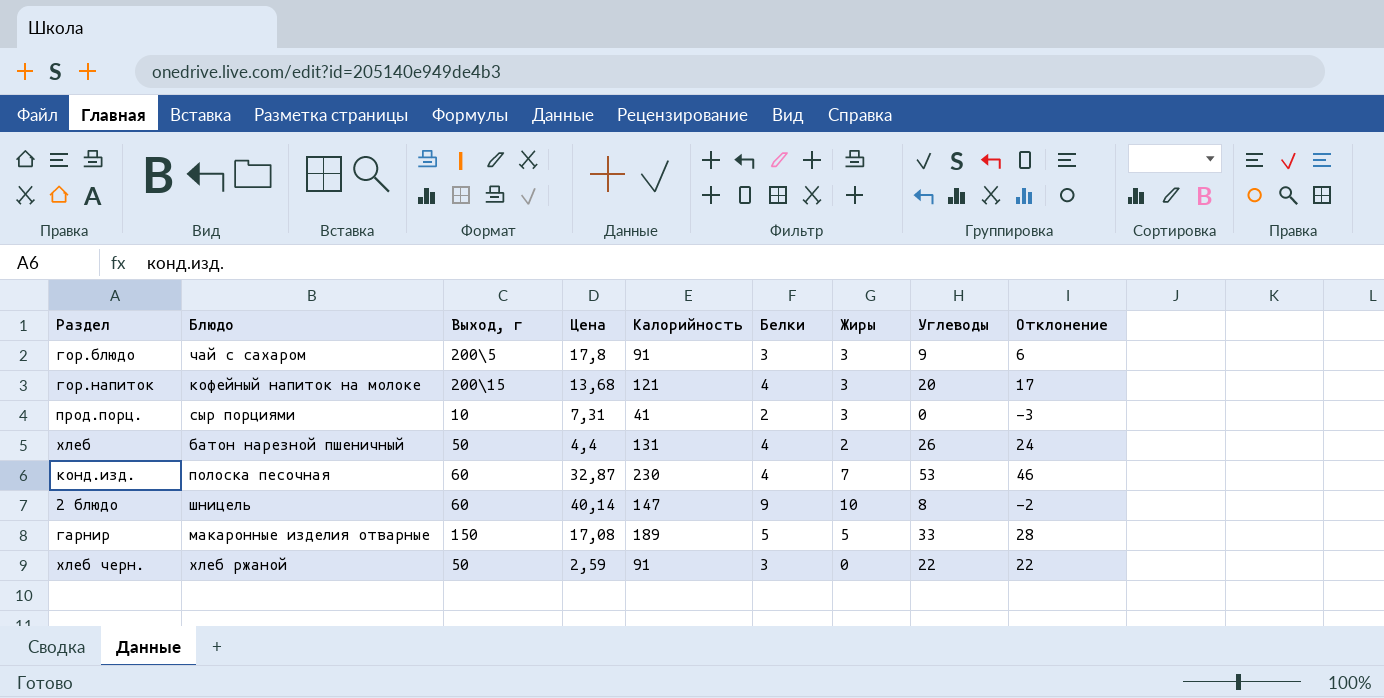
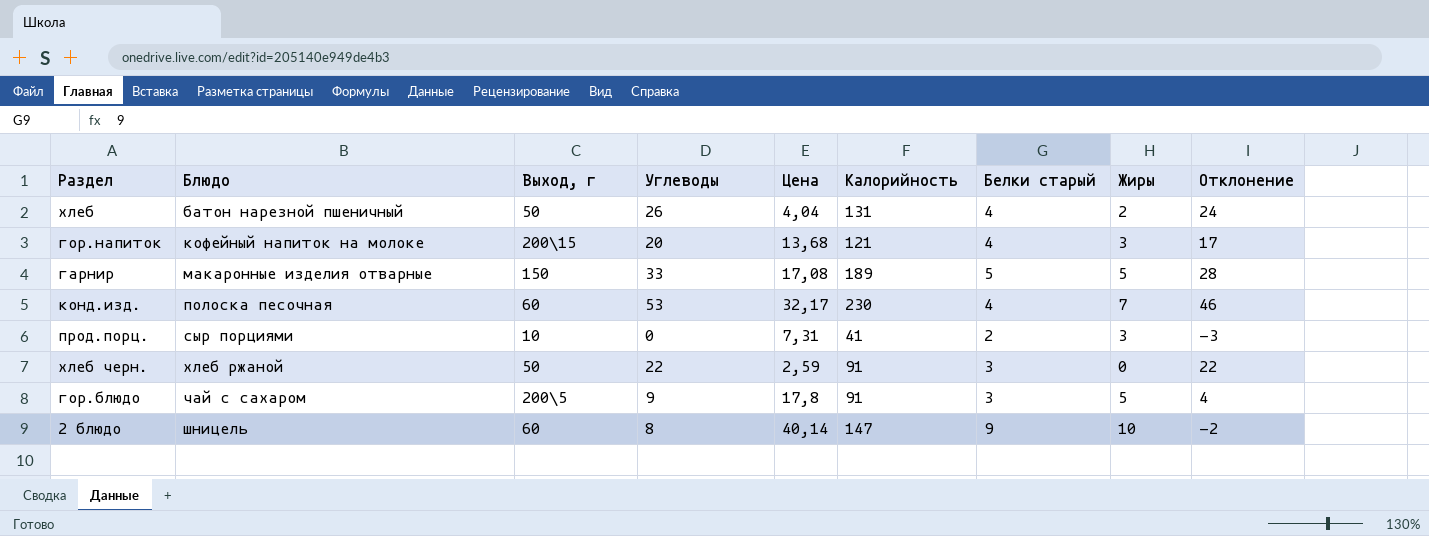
row order: none -> Блюдо ascending
column Углеводы | position: 8 -> 4
column name: Белки -> Белки старый
хлеб | Цена: 4,4 -> 4,04
конд.изд. | Цена: 32,87 -> 32,17
гор.блюдо | Жиры: 3 -> 5
гор.блюдо | Отклонение: 6 -> 4

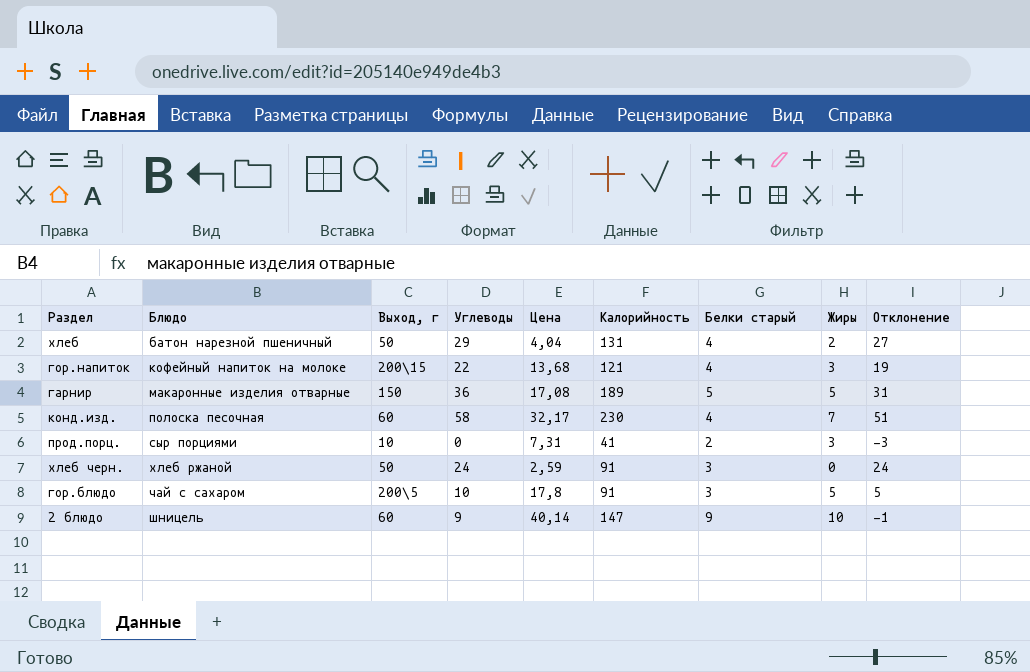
хлеб | Углеводы: 26 -> 29
хлеб | Отклонение: 24 -> 27
гор.напиток | Углеводы: 20 -> 22
гор.напиток | Отклонение: 17 -> 19
гарнир | Углеводы: 33 -> 36
гарнир | Отклонение: 28 -> 31
конд.изд. | Углеводы: 53 -> 58
конд.изд. | Отклонение: 46 -> 51
хлеб черн. | Углеводы: 22 -> 24
хлеб черн. | Отклонение: 22 -> 24
гор.блюдо | Углеводы: 9 -> 10
гор.блюдо | Отклонение: 4 -> 5
2 блюдо | Углеводы: 8 -> 9
2 блюдо | Отклонение: -2 -> -1

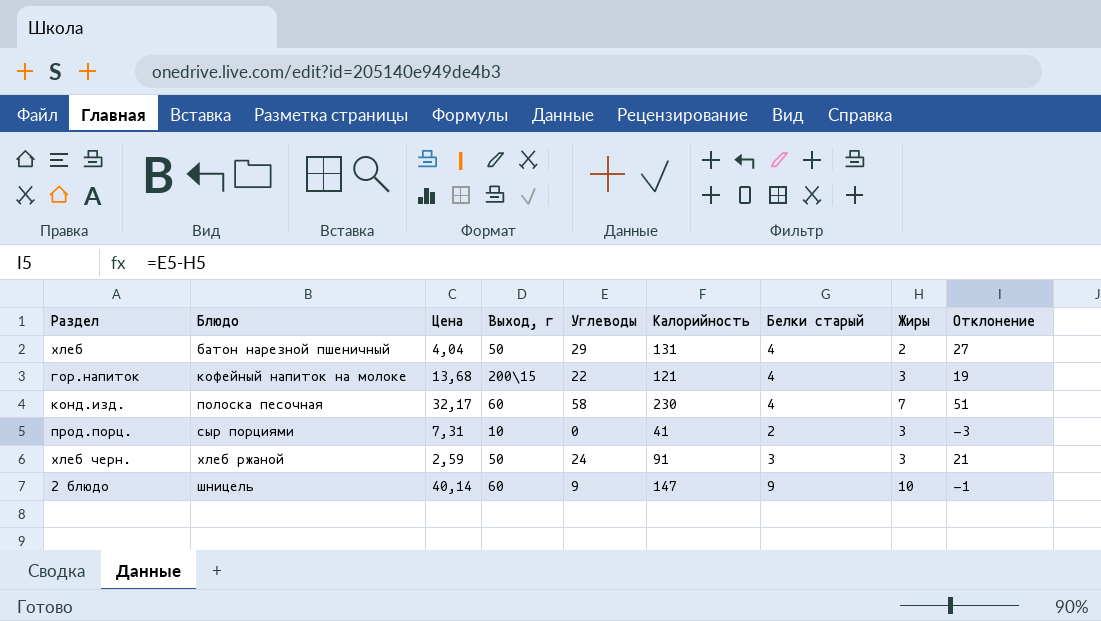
column Цена | position: 5 -> 3
row гарнир: макаронные изделия отварные | 150 | 36 | 17,08 | 189 | 5 | 5 | 31 -> none
row гор.блюдо: чай с сахаром | 200\5 | 10 | 17,8 | 91 | 3 | 5 | 5 -> none
хлеб черн. | Жиры: 0 -> 3
хлеб черн. | Отклонение: 24 -> 21

